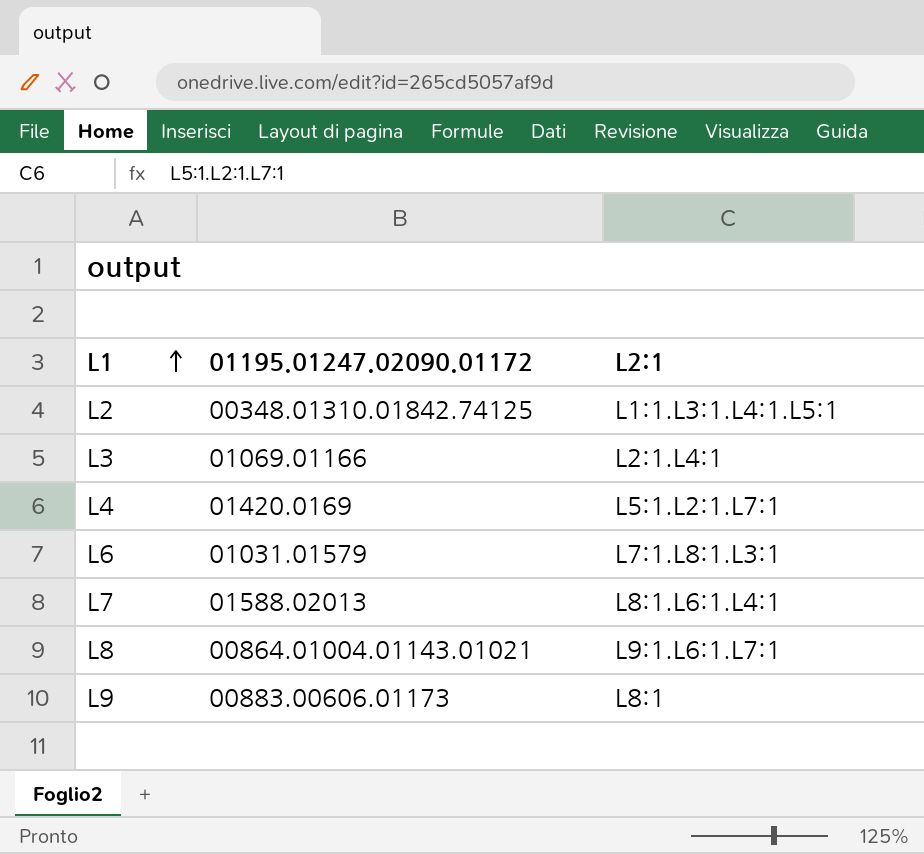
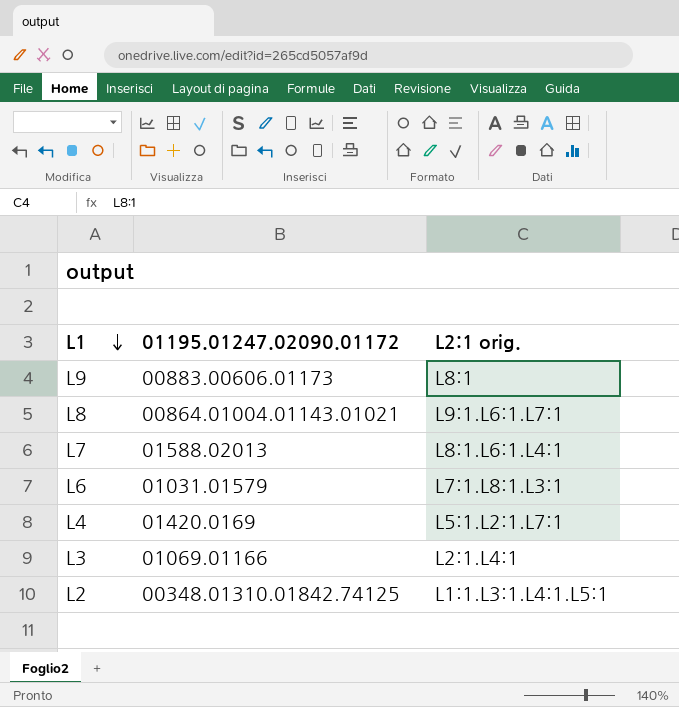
row order: L1 ascending -> L1 descending
column name: L2:1 -> L2:1 orig.

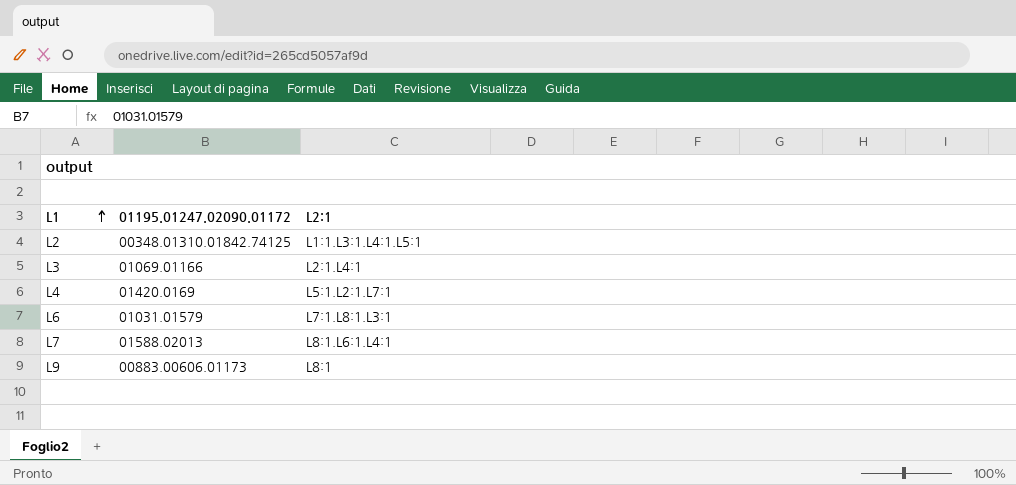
row order: L1 descending -> L1 ascending
column name: L2:1 orig. -> L2:1
row L8: 00864.01004.01143.01021 | L9:1.L6:1.L7:1 -> none

